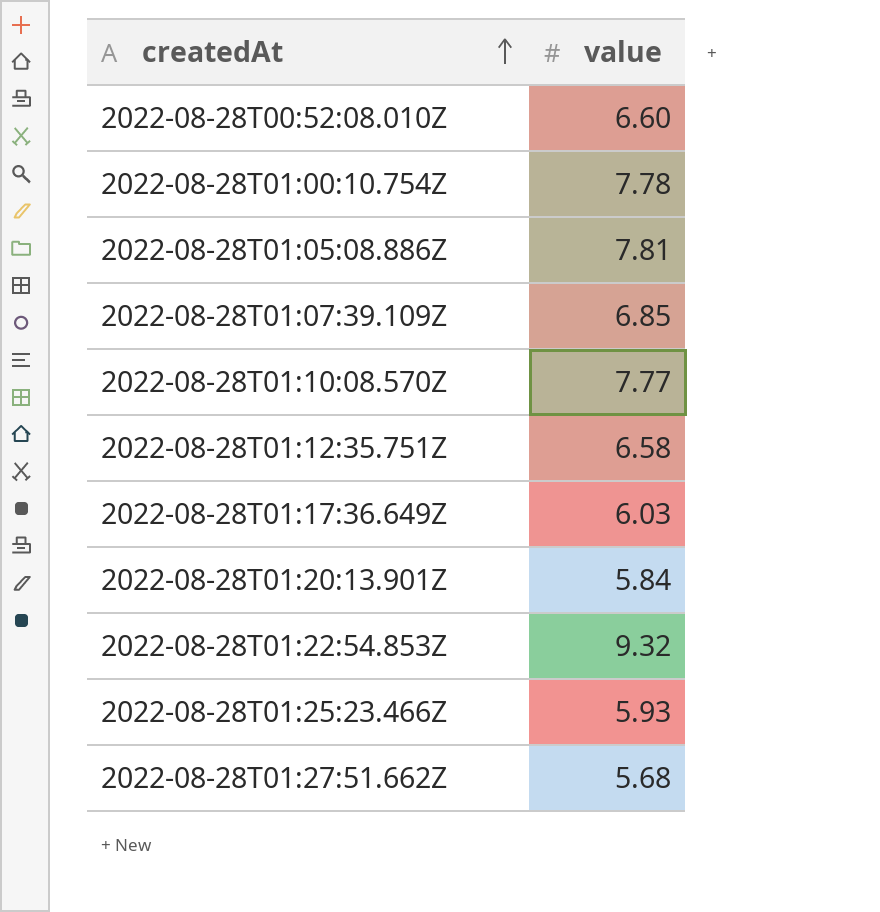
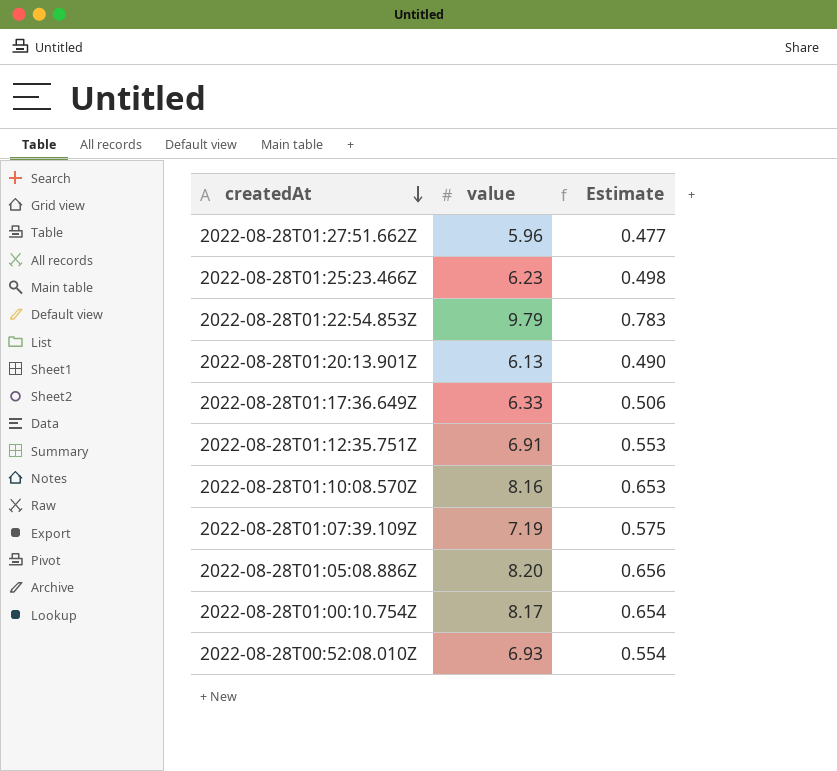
row order: createdAt ascending -> createdAt descending
column Estimate | formula: none -> [value] * 0.08
2022-08-28T01:27:51.662Z | value: 5.68 -> 5.96
2022-08-28T01:25:23.466Z | value: 5.93 -> 6.23
2022-08-28T01:22:54.853Z | value: 9.32 -> 9.79
2022-08-28T01:20:13.901Z | value: 5.84 -> 6.13
2022-08-28T01:17:36.649Z | value: 6.03 -> 6.33
2022-08-28T01:12:35.751Z | value: 6.58 -> 6.91
2022-08-28T01:10:08.570Z | value: 7.77 -> 8.16
2022-08-28T01:07:39.109Z | value: 6.85 -> 7.19
2022-08-28T01:05:08.886Z | value: 7.81 -> 8.20
2022-08-28T01:00:10.754Z | value: 7.78 -> 8.17
2022-08-28T00:52:08.010Z | value: 6.60 -> 6.93

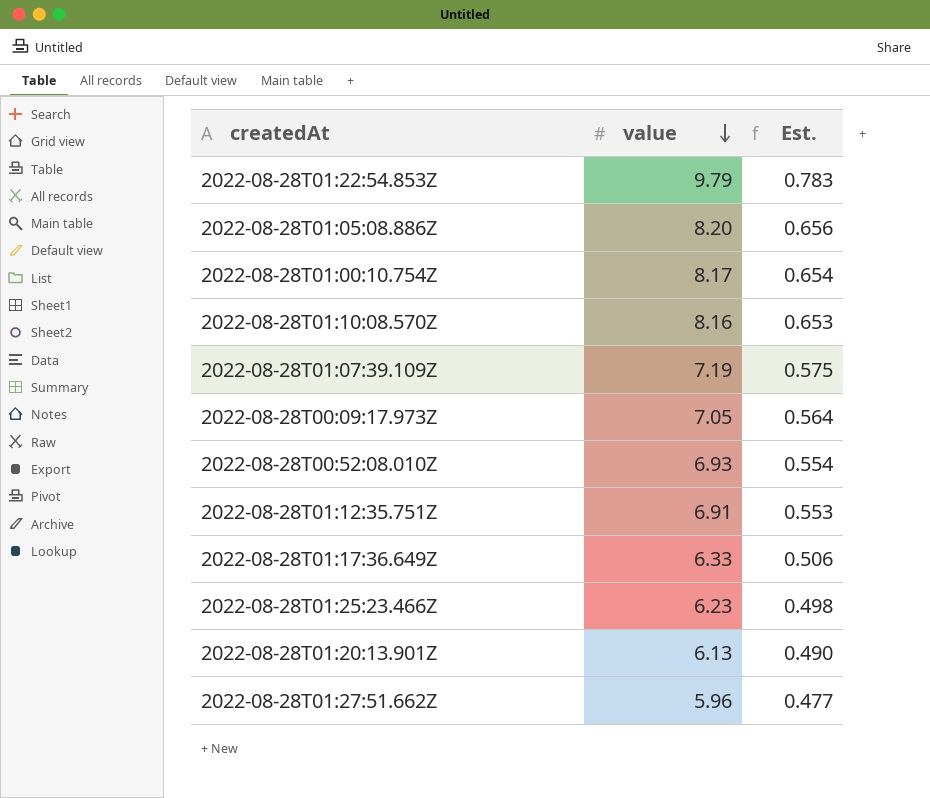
row order: createdAt descending -> value descending
column name: Estimate -> Est.
row 2022-08-28T00:09:17.973Z: none -> 7.05 | 0.564

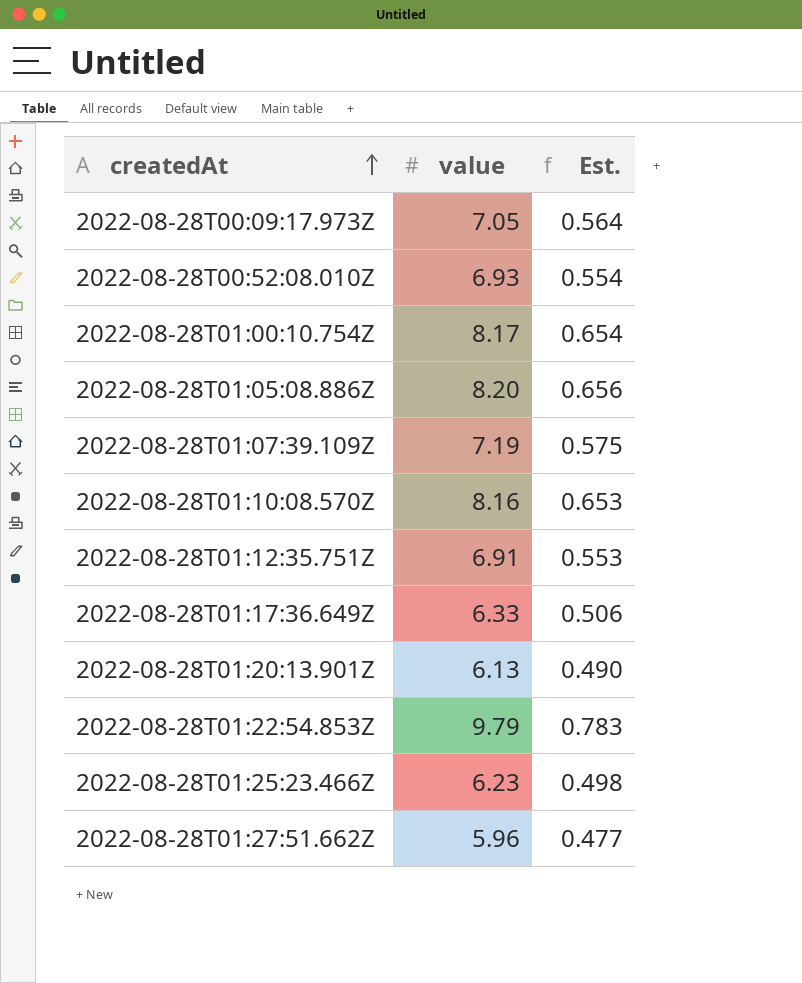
row order: value descending -> createdAt ascending

